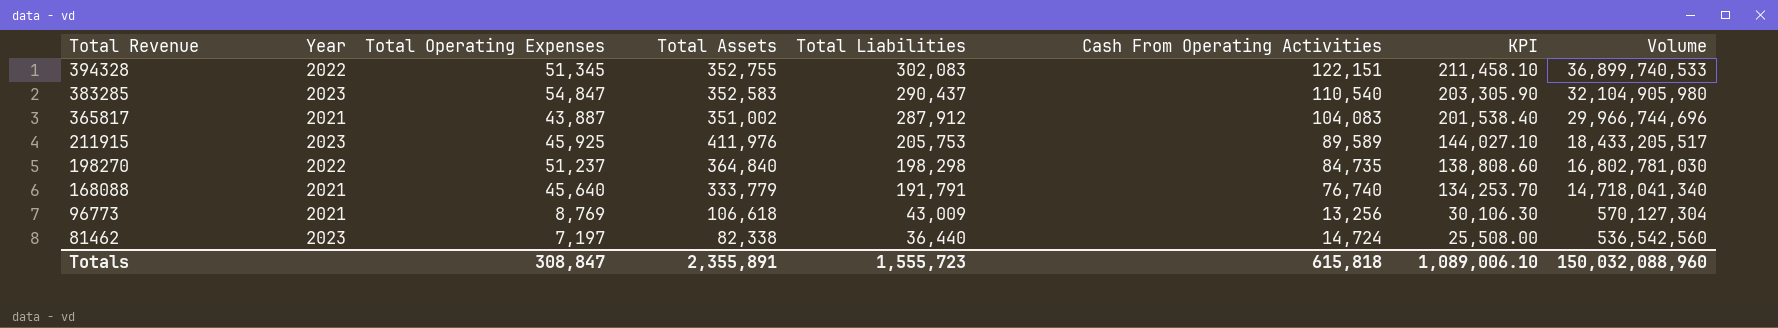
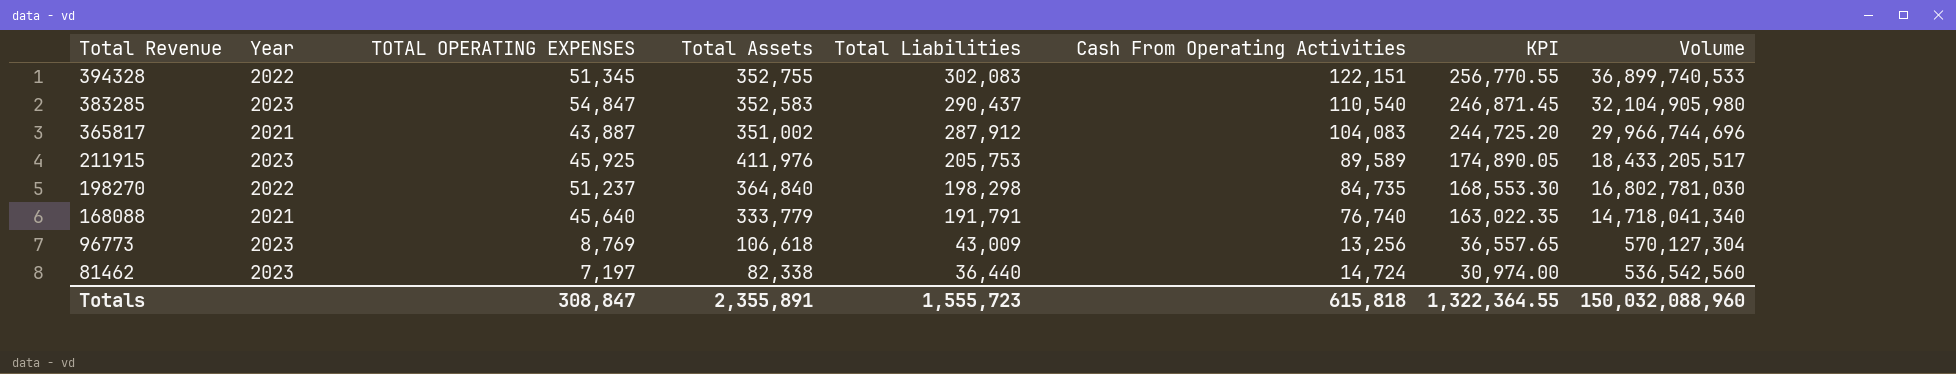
column name: Total Operating Expenses -> TOTAL OPERATING EXPENSES
column KPI | formula: [Total Liabilities] * 0.7 -> [Total Liabilities] * 0.85
96773 | Year: 2021 -> 2023
Totals | KPI: 1,089,006.10 -> 1,322,364.55

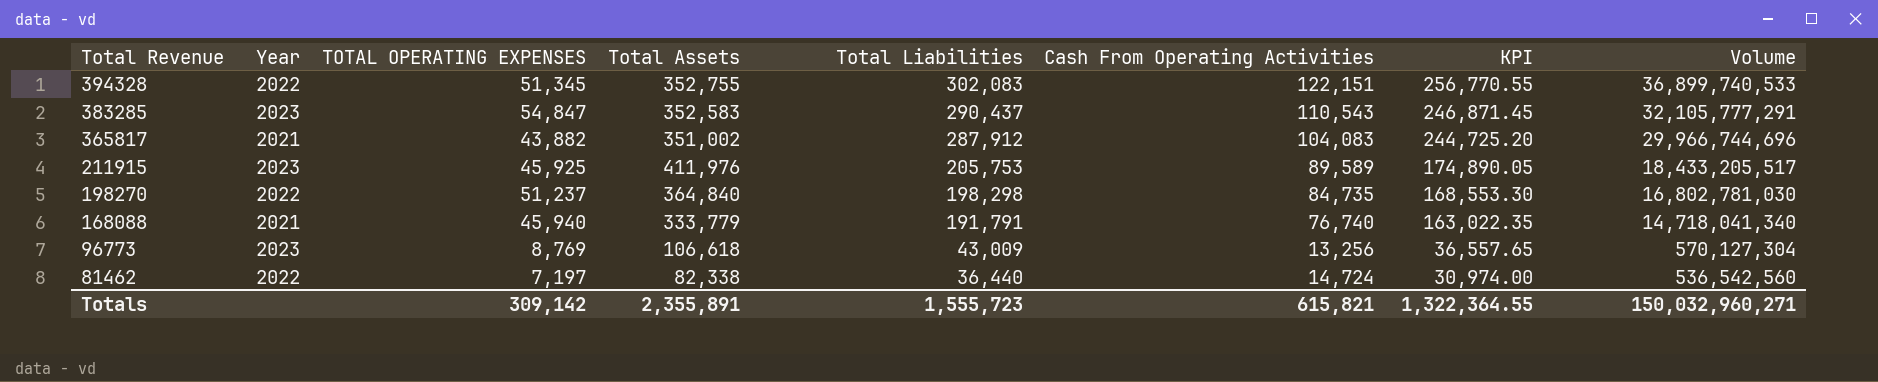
383285 | Cash From Operating Activities: 110,540 -> 110,543
383285 | Volume: 32,104,905,980 -> 32,105,777,291
365817 | TOTAL OPERATING EXPENSES: 43,887 -> 43,882
168088 | TOTAL OPERATING EXPENSES: 45,640 -> 45,940
81462 | Year: 2023 -> 2022
Totals | TOTAL OPERATING EXPENSES: 308,847 -> 309,142
Totals | Cash From Operating Activities: 615,818 -> 615,821
Totals | Volume: 150,032,088,960 -> 150,032,960,271

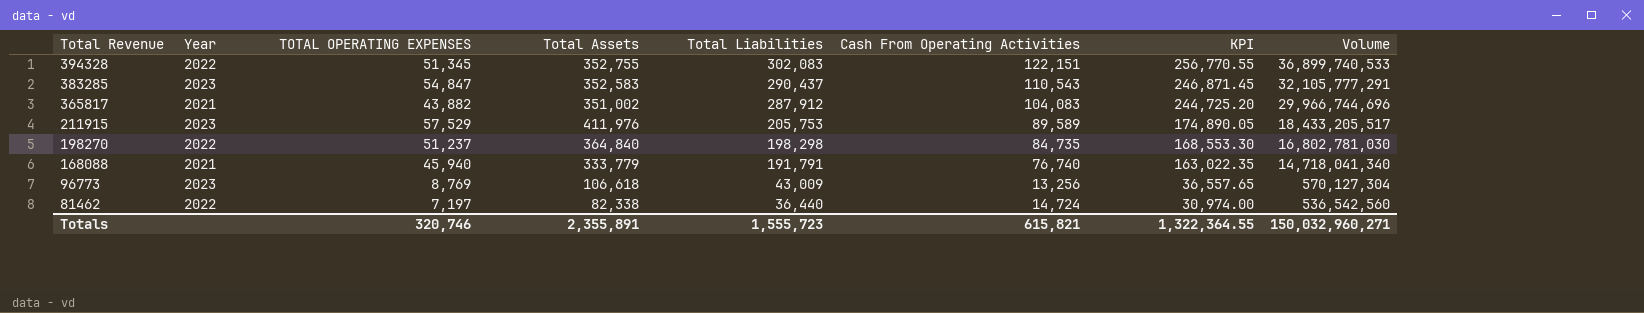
211915 | TOTAL OPERATING EXPENSES: 45,925 -> 57,529
Totals | TOTAL OPERATING EXPENSES: 309,142 -> 320,746

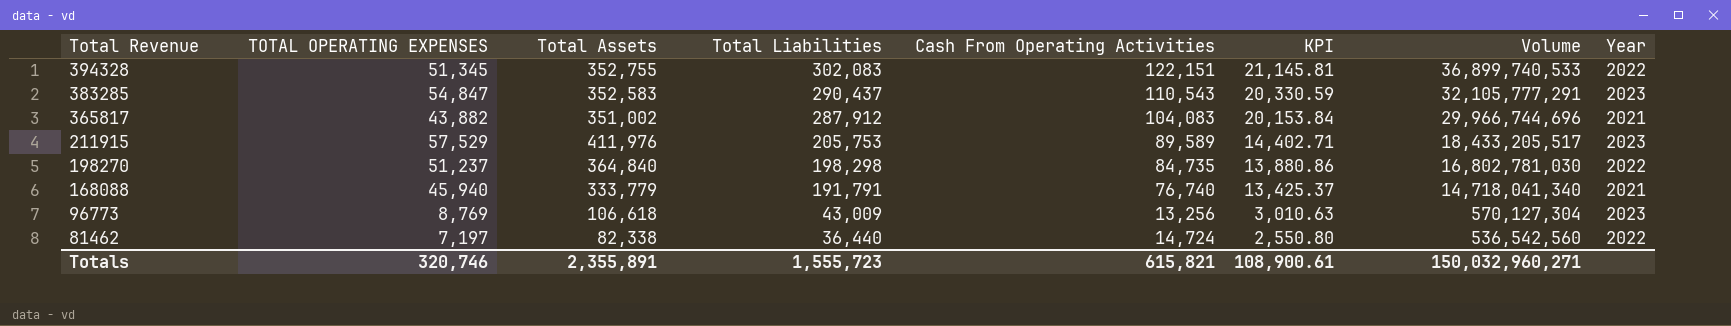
column KPI | formula: [Total Liabilities] * 0.85 -> [Total Liabilities] * 0.07
column Year | position: 2 -> 8
Totals | KPI: 1,322,364.55 -> 108,900.61

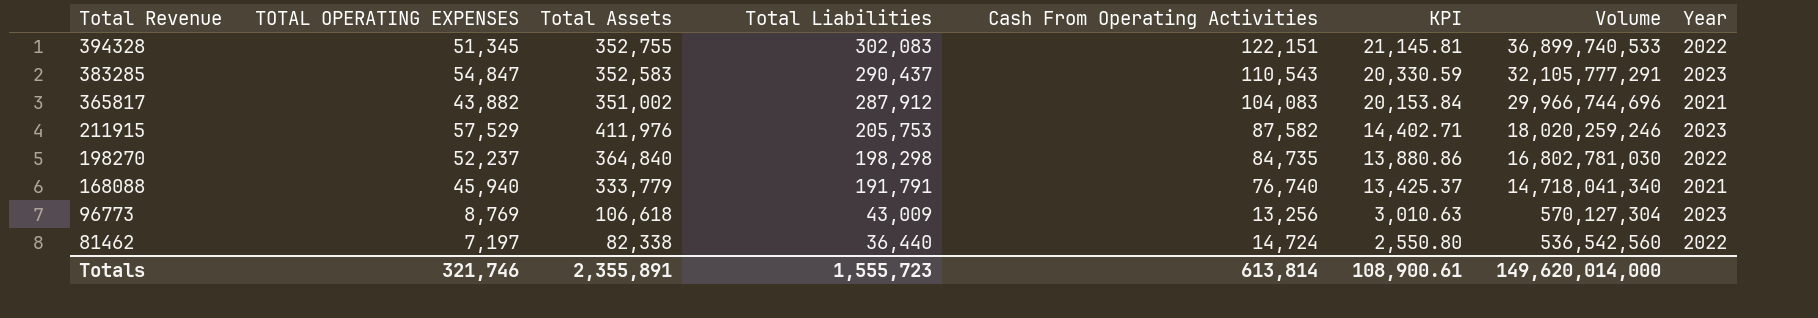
211915 | Cash From Operating Activities: 89,589 -> 87,582
211915 | Volume: 18,433,205,517 -> 18,020,259,246
198270 | TOTAL OPERATING EXPENSES: 51,237 -> 52,237
Totals | TOTAL OPERATING EXPENSES: 320,746 -> 321,746
Totals | Cash From Operating Activities: 615,821 -> 613,814
Totals | Volume: 150,032,960,271 -> 149,620,014,000

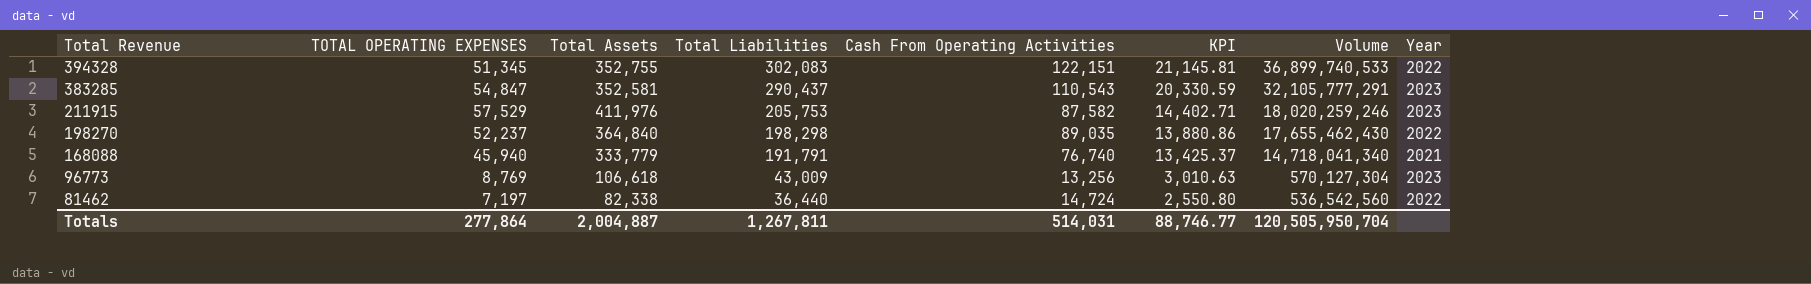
row 365817: 43,882 | 351,002 | 287,912 | 104,083 | 20,153.84 | 29,966,744,696 | 2021 -> none
383285 | Total Assets: 352,583 -> 352,581
198270 | Cash From Operating Activities: 84,735 -> 89,035
198270 | Volume: 16,802,781,030 -> 17,655,462,430
Totals | TOTAL OPERATING EXPENSES: 321,746 -> 277,864
Totals | Total Assets: 2,355,891 -> 2,004,887
Totals | Total Liabilities: 1,555,723 -> 1,267,811
Totals | Cash From Operating Activities: 613,814 -> 514,031
Totals | KPI: 108,900.61 -> 88,746.77
Totals | Volume: 149,620,014,000 -> 120,505,950,704

